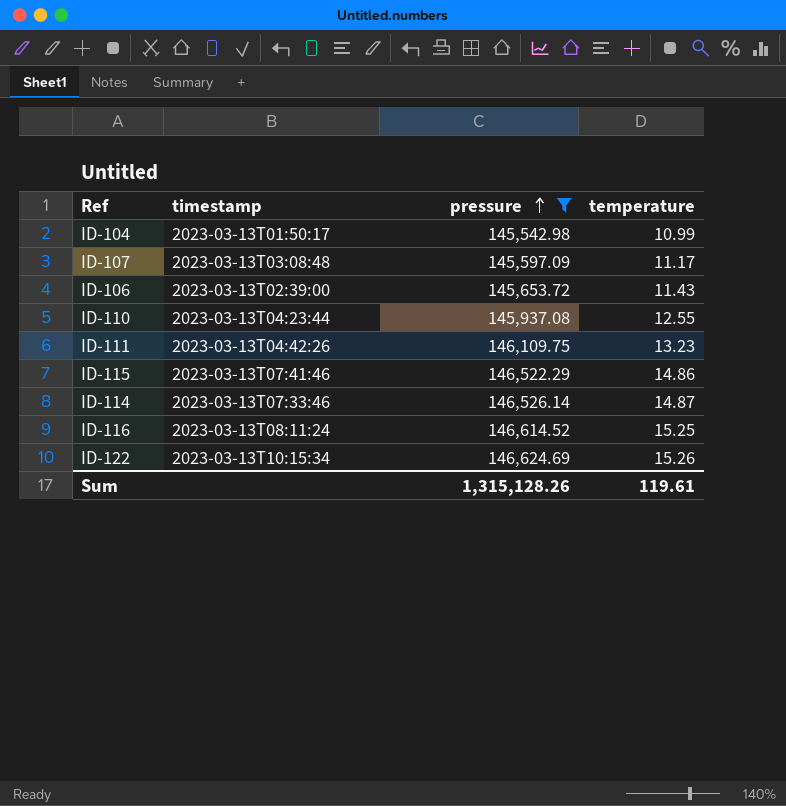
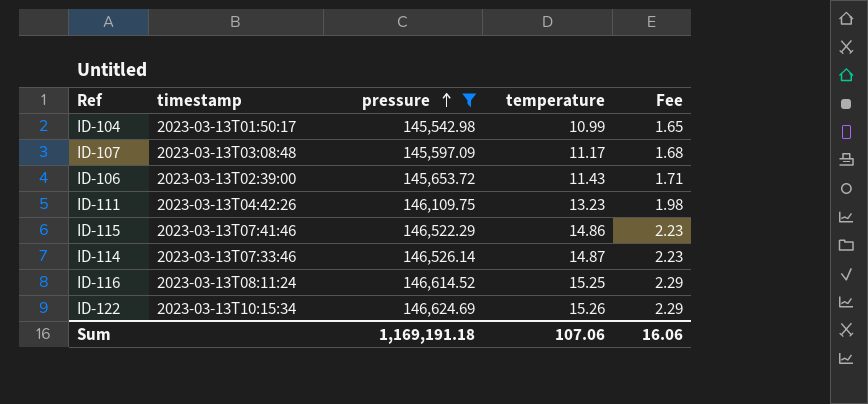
column Fee | formula: none -> [temperature] * 0.15
row ID-110: 2023-03-13T04:23:44 | 145,937.08 | 12.55 -> none
Sum | pressure: 1,315,128.26 -> 1,169,191.18
Sum | temperature: 119.61 -> 107.06

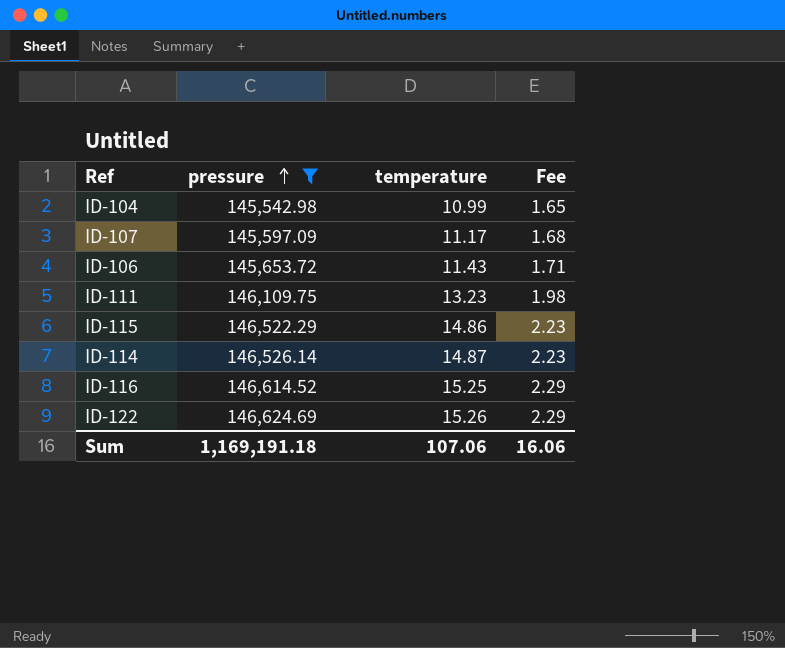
column timestamp | position: 2 -> none

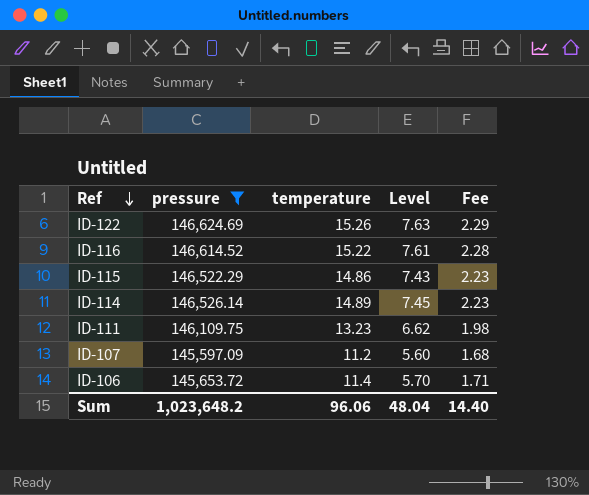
row order: pressure ascending -> Ref descending
column Level | formula: none -> [temperature] * 0.5
row ID-104: 145,542.98 | 10.99 | 1.65 -> none
ID-116 | temperature: 15.25 -> 15.22
ID-116 | Fee: 2.29 -> 2.28
ID-114 | temperature: 14.87 -> 14.89
ID-107 | temperature: 11.17 -> 11.2
ID-106 | temperature: 11.43 -> 11.4
Sum | pressure: 1,169,191.18 -> 1,023,648.2
Sum | temperature: 107.06 -> 96.06
Sum | Fee: 16.06 -> 14.40

